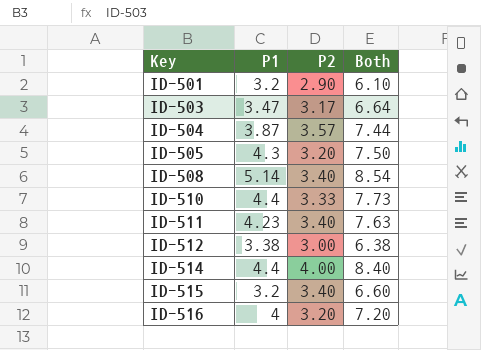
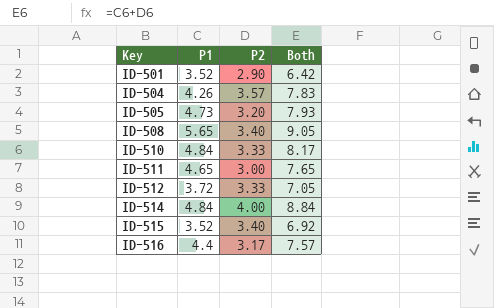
row ID-503: 3.47 | 3.17 | 6.64 -> none
ID-501 | P1: 3.2 -> 3.52
ID-501 | Both: 6.10 -> 6.42
ID-504 | P1: 3.87 -> 4.26
ID-504 | Both: 7.44 -> 7.83
ID-505 | P1: 4.3 -> 4.73
ID-505 | Both: 7.50 -> 7.93
ID-508 | P1: 5.14 -> 5.65
ID-508 | Both: 8.54 -> 9.05
ID-510 | P1: 4.4 -> 4.84
ID-510 | Both: 7.73 -> 8.17
ID-511 | P1: 4.23 -> 4.65
ID-511 | P2: 3.40 -> 3.00
ID-511 | Both: 7.63 -> 7.65
ID-512 | P1: 3.38 -> 3.72
ID-512 | P2: 3.00 -> 3.33
ID-512 | Both: 6.38 -> 7.05
ID-514 | P1: 4.4 -> 4.84
ID-514 | Both: 8.40 -> 8.84
ID-515 | P1: 3.2 -> 3.52
ID-515 | Both: 6.60 -> 6.92
ID-516 | P1: 4 -> 4.4
ID-516 | P2: 3.20 -> 3.17
ID-516 | Both: 7.20 -> 7.57

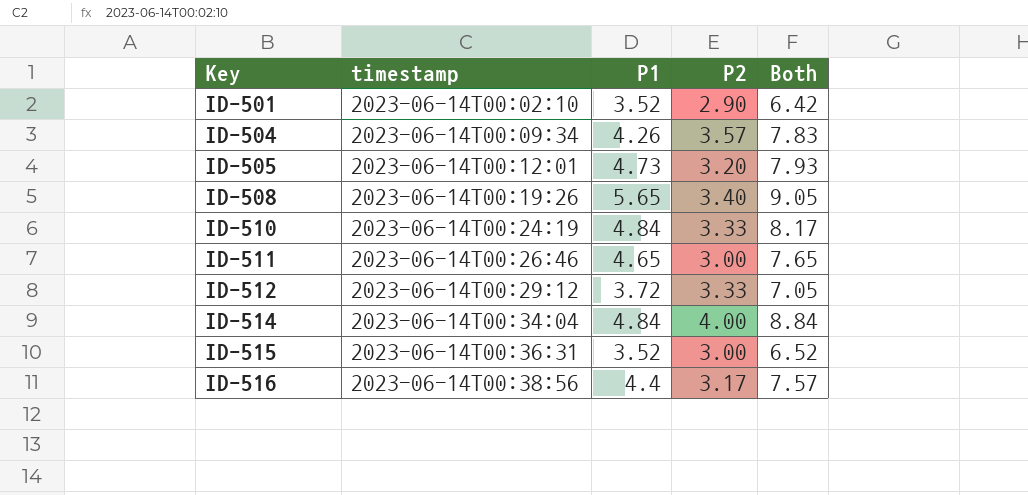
column timestamp | position: none -> 2
ID-515 | P2: 3.40 -> 3.00
ID-515 | Both: 6.92 -> 6.52

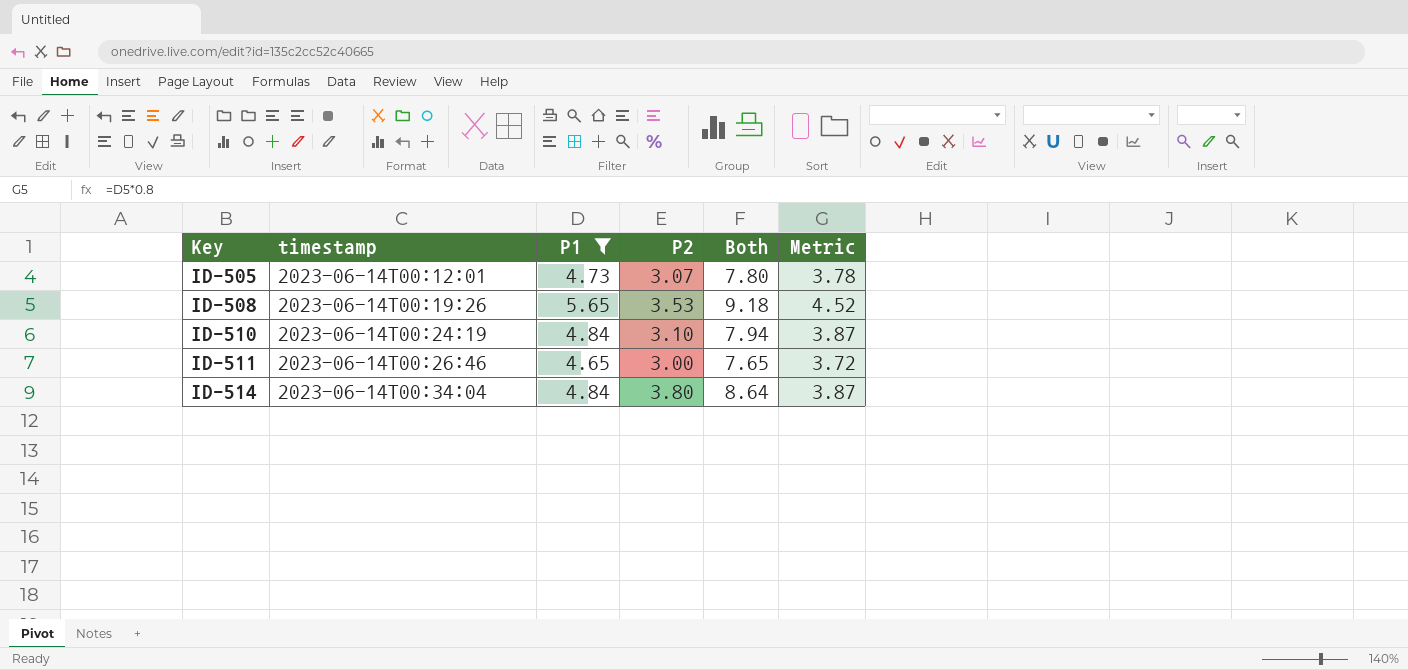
filter: none -> P1 >= 4.65
column Metric | formula: none -> [P1] * 0.8
ID-505 | P2: 3.20 -> 3.07
ID-505 | Both: 7.93 -> 7.80
ID-508 | P2: 3.40 -> 3.53
ID-508 | Both: 9.05 -> 9.18
ID-510 | P2: 3.33 -> 3.10
ID-510 | Both: 8.17 -> 7.94
ID-514 | P2: 4.00 -> 3.80
ID-514 | Both: 8.84 -> 8.64

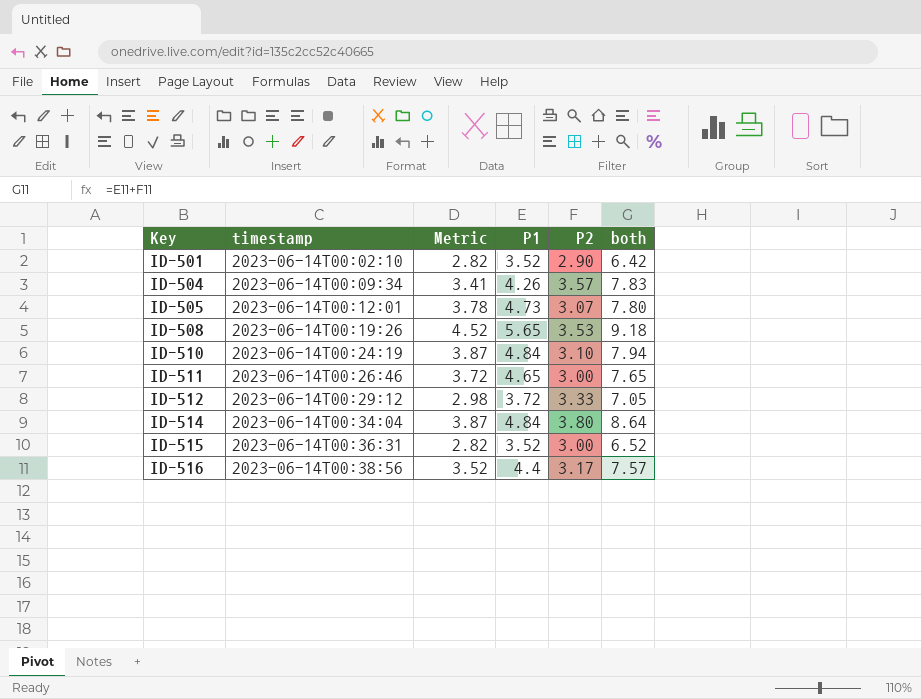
filter: P1 >= 4.65 -> none
column Metric | position: 6 -> 3
column name: Both -> both

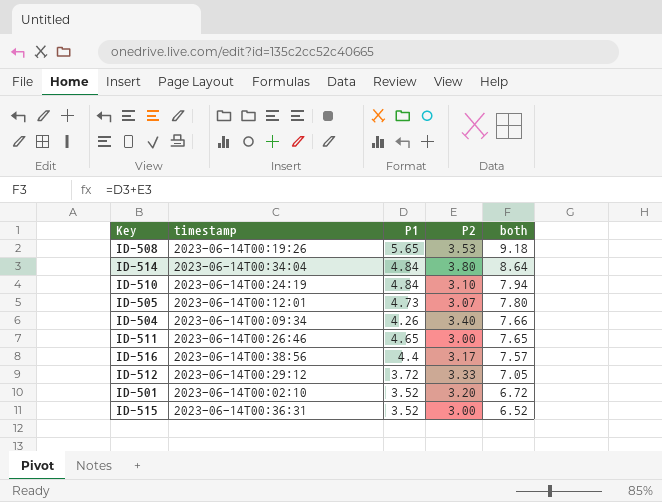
row order: Key ascending -> both descending
column Metric | formula: [P1] * 0.8 -> none
ID-504 | P2: 3.57 -> 3.40
ID-504 | both: 7.83 -> 7.66
ID-501 | P2: 2.90 -> 3.20
ID-501 | both: 6.42 -> 6.72

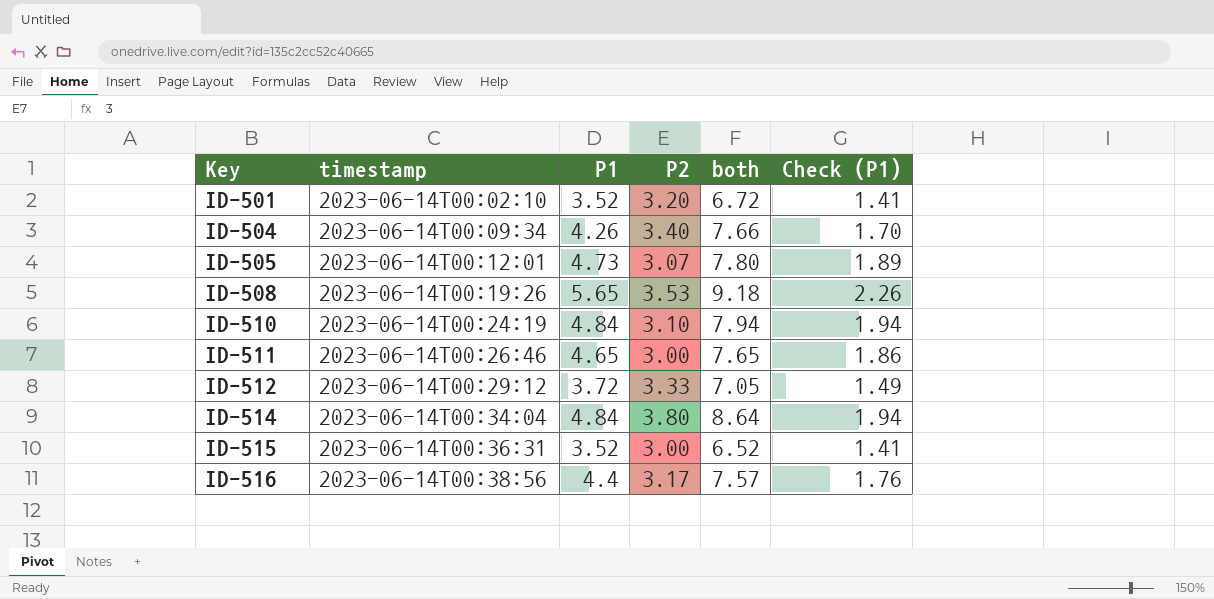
row order: both descending -> Key ascending
column Check (P1) | formula: none -> [P1] * 0.4

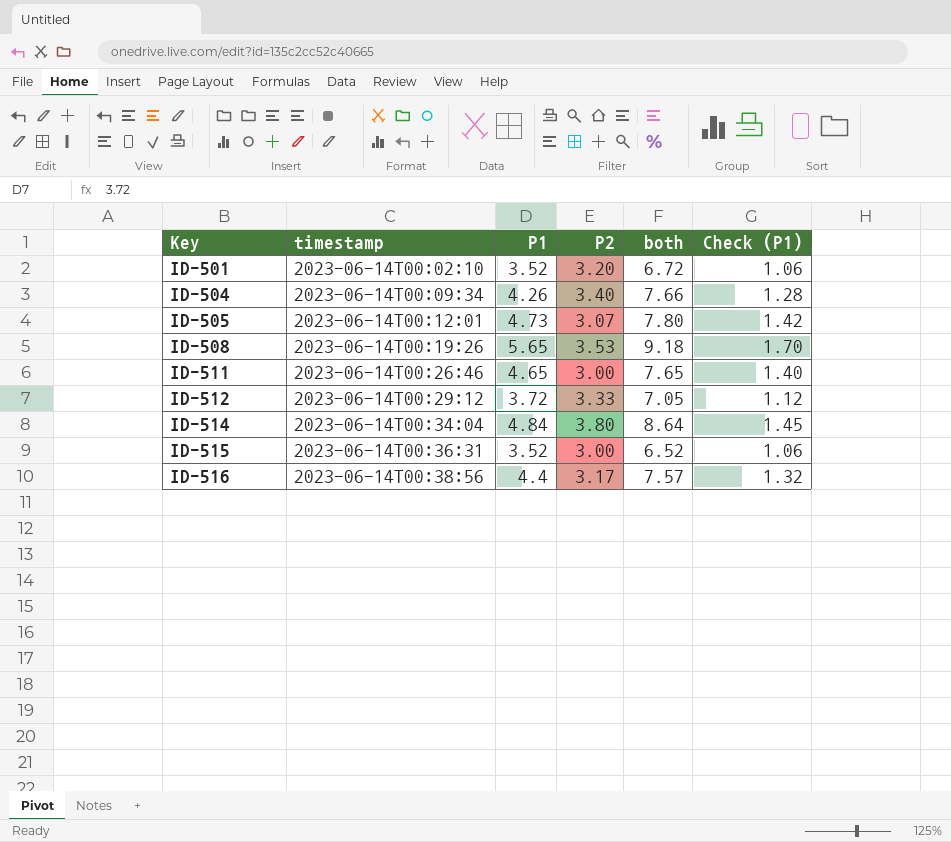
column Check (P1) | formula: [P1] * 0.4 -> [P1] * 0.3
row ID-510: 2023-06-14T00:24:19 | 4.84 | 3.10 | 7.94 | 1.94 -> none

